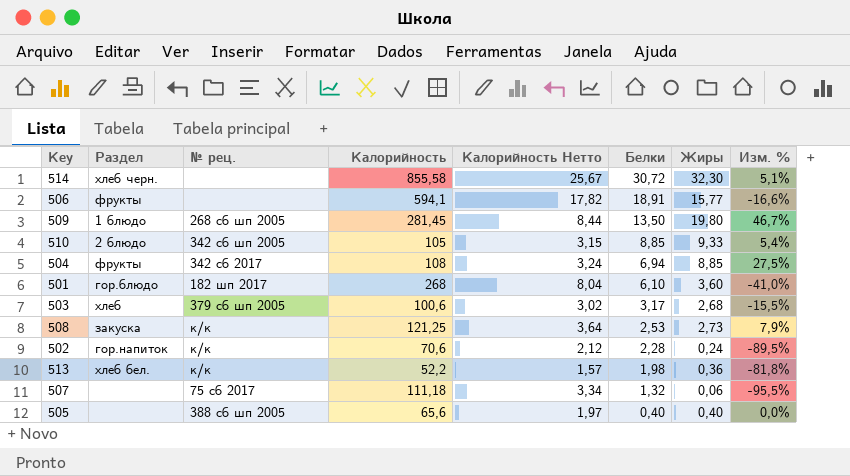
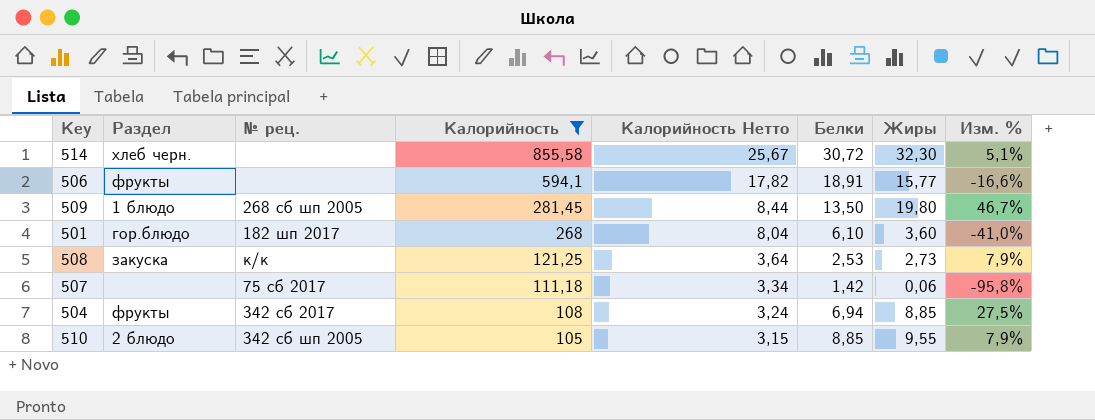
filter: none -> Калорийность >= 105
row order: Белки descending -> Калорийность descending
507 | Белки: 1,32 -> 1,42
507 | Изм. %: -95,5% -> -95,8%
510 | Жиры: 9,33 -> 9,55
510 | Изм. %: 5,4% -> 7,9%

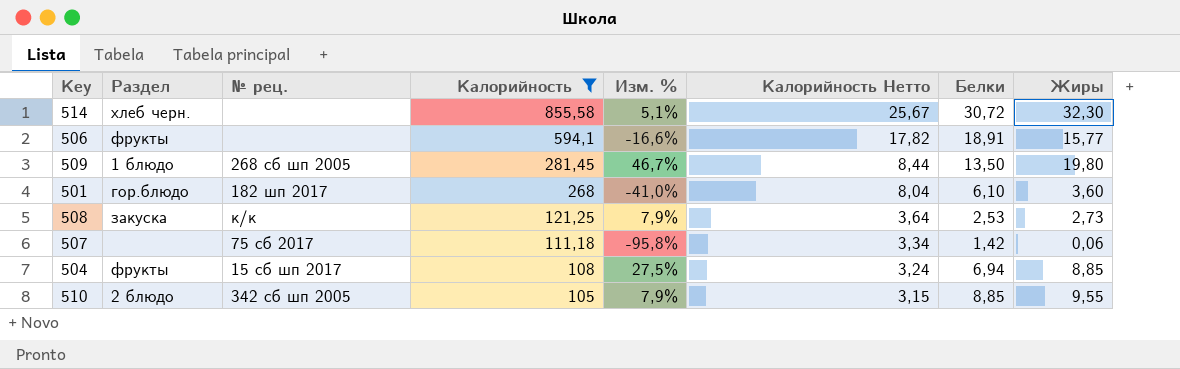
column Изм. % | position: 8 -> 5
504 | № рец.: 342 сб 2017 -> 15 сб шп 2017

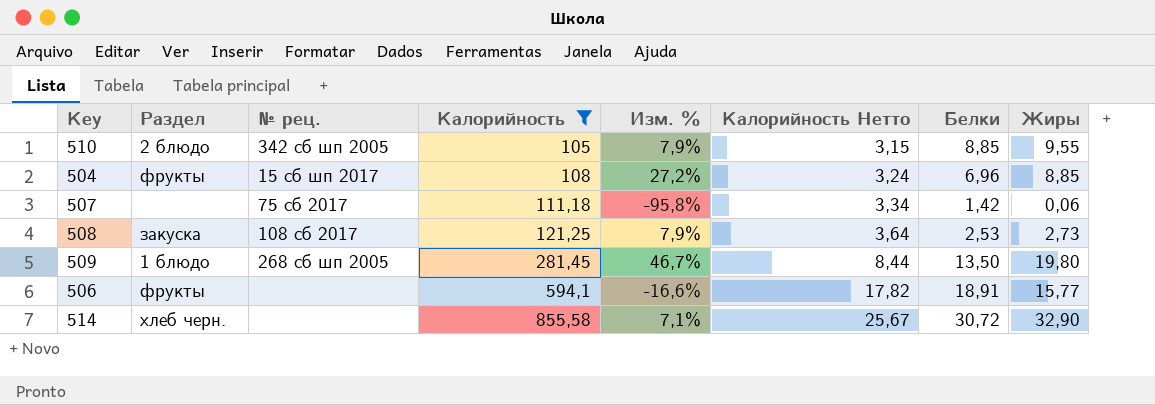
row order: Калорийность descending -> Калорийность ascending
row 501: гор.блюдо | 182 шп 2017 | 268 | -41,0% | 8,04 | 6,10 | 3,60 -> none
504 | Изм. %: 27,5% -> 27,2%
504 | Белки: 6,94 -> 6,96
508 | № рец.: к/к -> 108 сб 2017
514 | Изм. %: 5,1% -> 7,1%
514 | Жиры: 32,30 -> 32,90

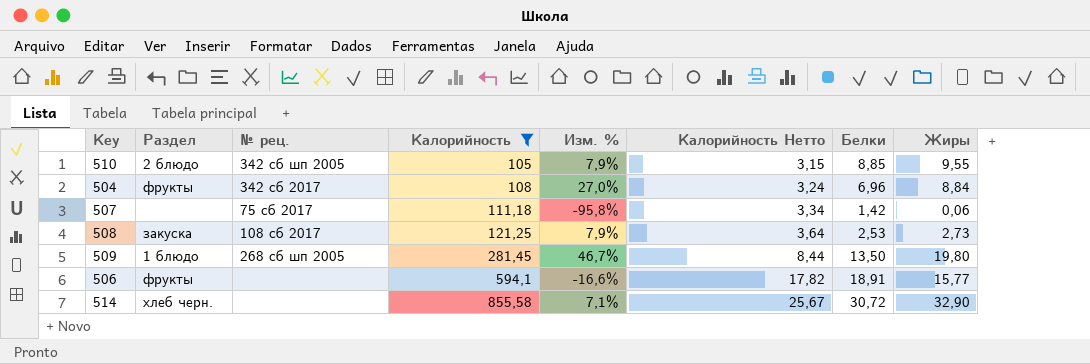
504 | № рец.: 15 сб шп 2017 -> 342 сб 2017
504 | Изм. %: 27,2% -> 27,0%
504 | Жиры: 8,85 -> 8,84

